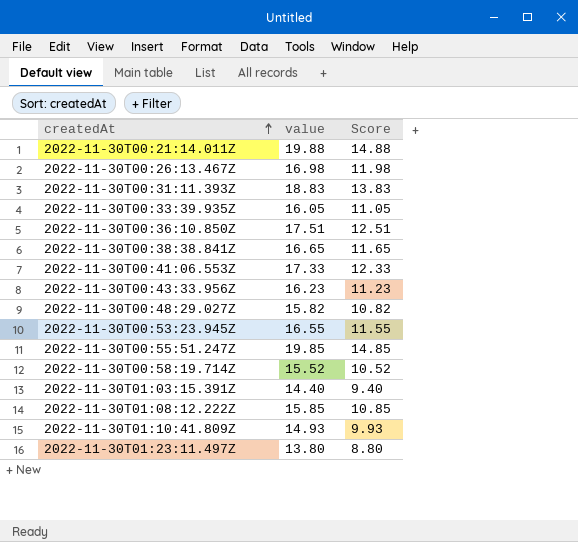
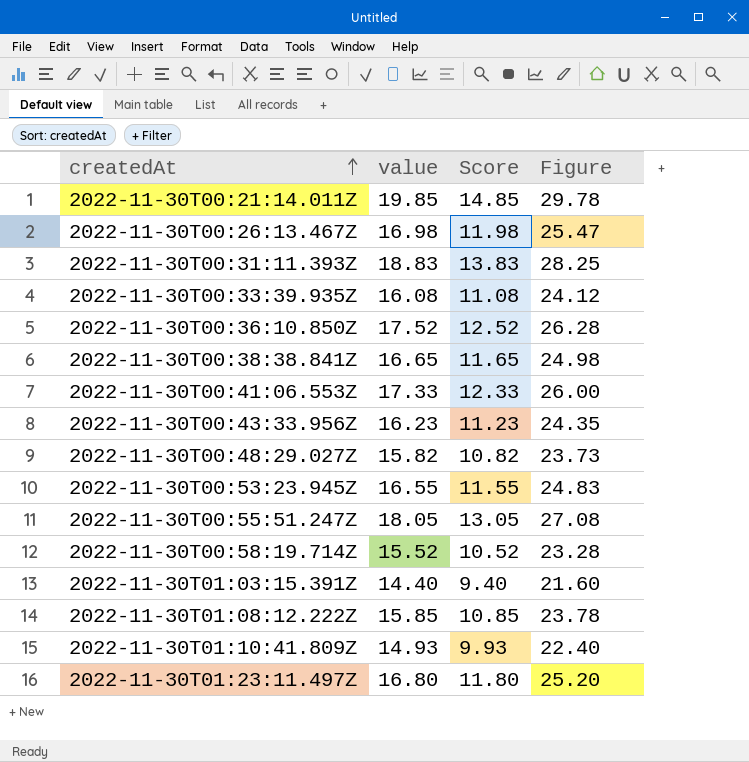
column Figure | formula: none -> [value] * 1.5
2022-11-30T00:21:14.011Z | value: 19.88 -> 19.85
2022-11-30T00:21:14.011Z | Score: 14.88 -> 14.85
2022-11-30T00:33:39.935Z | value: 16.05 -> 16.08
2022-11-30T00:33:39.935Z | Score: 11.05 -> 11.08
2022-11-30T00:36:10.850Z | value: 17.51 -> 17.52
2022-11-30T00:36:10.850Z | Score: 12.51 -> 12.52
2022-11-30T00:55:51.247Z | value: 19.85 -> 18.05
2022-11-30T00:55:51.247Z | Score: 14.85 -> 13.05
2022-11-30T01:23:11.497Z | value: 13.80 -> 16.80
2022-11-30T01:23:11.497Z | Score: 8.80 -> 11.80

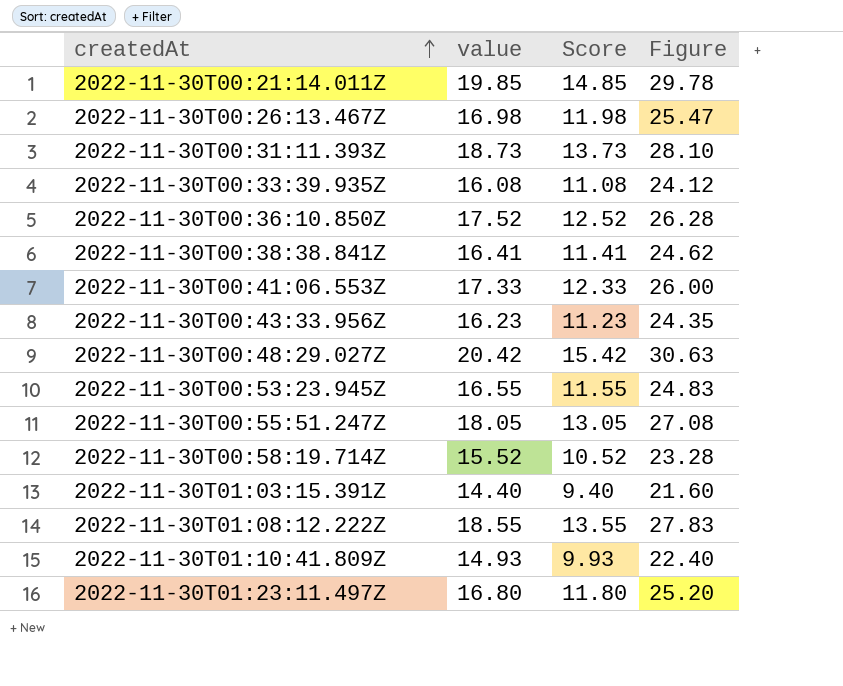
2022-11-30T00:31:11.393Z | value: 18.83 -> 18.73
2022-11-30T00:31:11.393Z | Score: 13.83 -> 13.73
2022-11-30T00:31:11.393Z | Figure: 28.25 -> 28.10
2022-11-30T00:38:38.841Z | value: 16.65 -> 16.41
2022-11-30T00:38:38.841Z | Score: 11.65 -> 11.41
2022-11-30T00:38:38.841Z | Figure: 24.98 -> 24.62
2022-11-30T00:48:29.027Z | value: 15.82 -> 20.42
2022-11-30T00:48:29.027Z | Score: 10.82 -> 15.42
2022-11-30T00:48:29.027Z | Figure: 23.73 -> 30.63
2022-11-30T01:08:12.222Z | value: 15.85 -> 18.55
2022-11-30T01:08:12.222Z | Score: 10.85 -> 13.55
2022-11-30T01:08:12.222Z | Figure: 23.78 -> 27.83

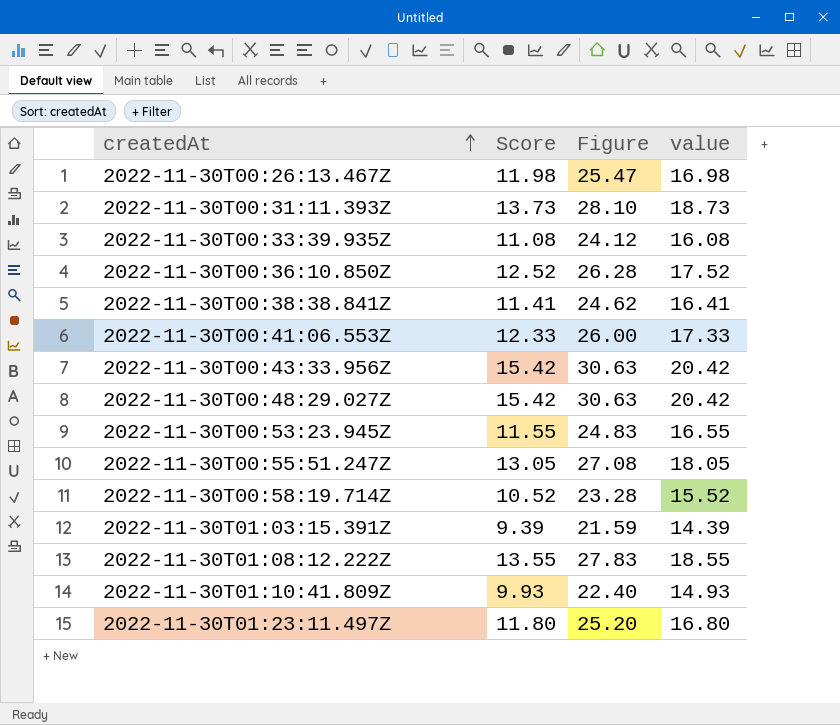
column value | position: 2 -> 4
row 2022-11-30T00:21:14.011Z: 19.85 | 14.85 | 29.78 -> none
2022-11-30T00:43:33.956Z | Score: 11.23 -> 15.42
2022-11-30T00:43:33.956Z | Figure: 24.35 -> 30.63
2022-11-30T00:43:33.956Z | value: 16.23 -> 20.42
2022-11-30T01:03:15.391Z | Score: 9.40 -> 9.39
2022-11-30T01:03:15.391Z | Figure: 21.60 -> 21.59
2022-11-30T01:03:15.391Z | value: 14.40 -> 14.39

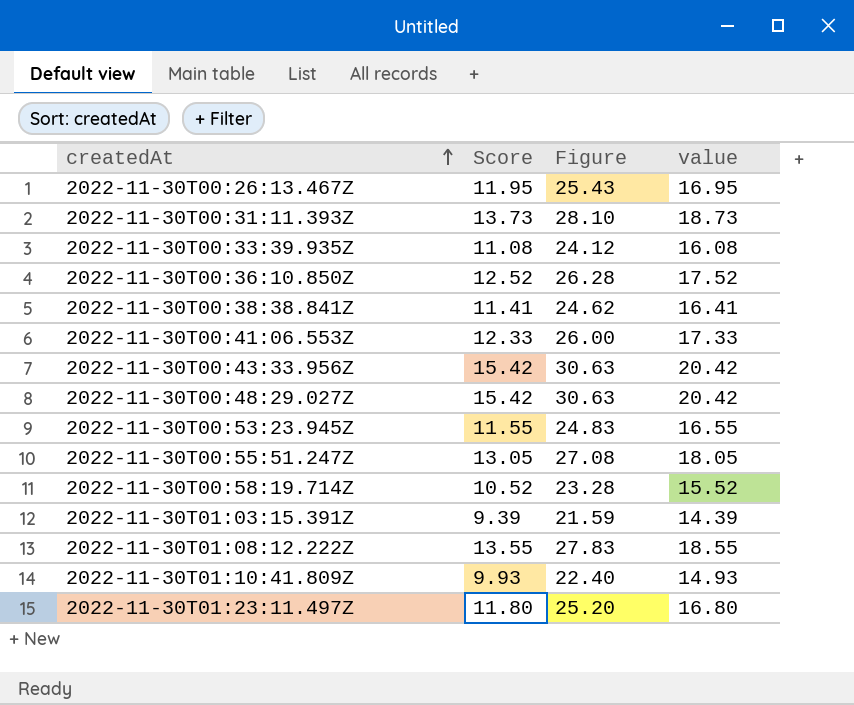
2022-11-30T00:26:13.467Z | Score: 11.98 -> 11.95
2022-11-30T00:26:13.467Z | Figure: 25.47 -> 25.43
2022-11-30T00:26:13.467Z | value: 16.98 -> 16.95

